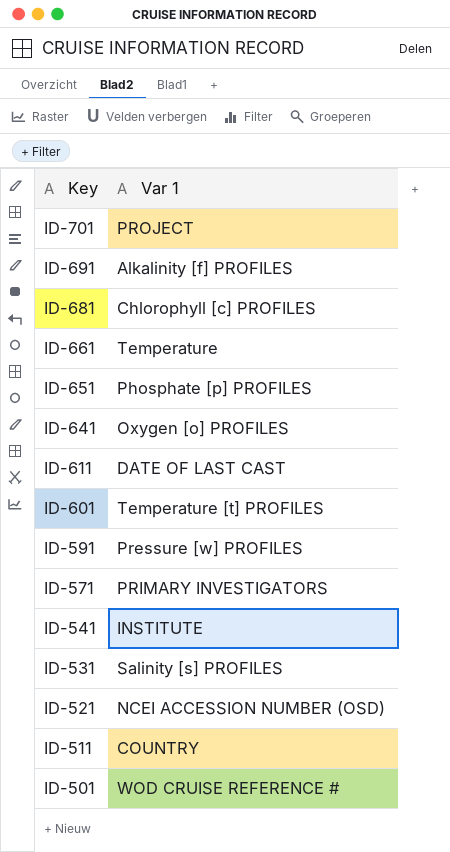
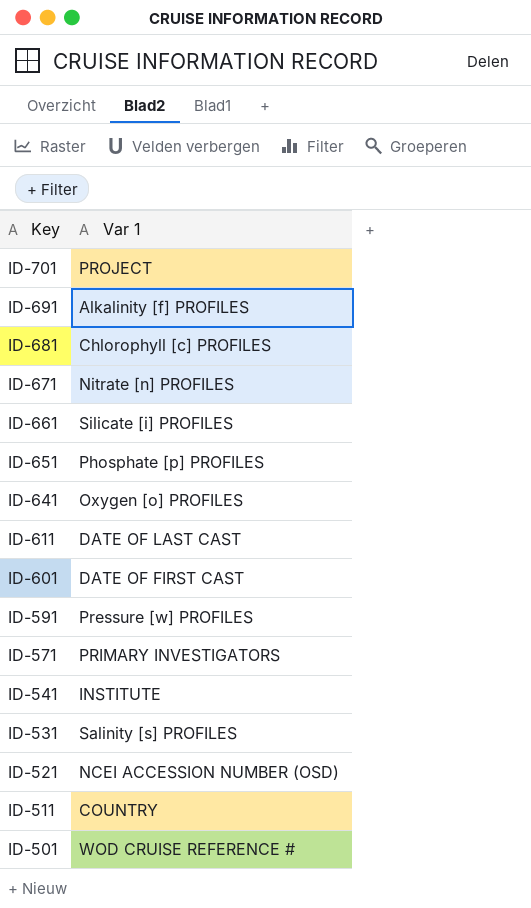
row ID-671: none -> Nitrate [n] PROFILES
ID-661 | Var 1: Temperature -> Silicate [i] PROFILES
ID-601 | Var 1: Temperature [t] PROFILES -> DATE OF FIRST CAST

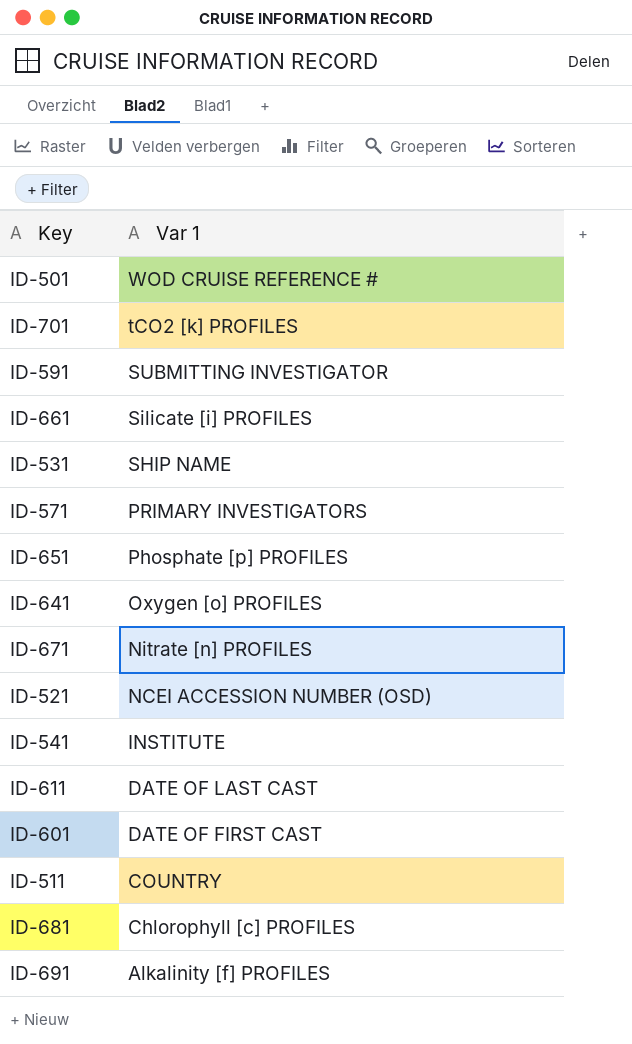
row order: Key descending -> Var 1 descending
ID-701 | Var 1: PROJECT -> tCO2 [k] PROFILES
ID-591 | Var 1: Pressure [w] PROFILES -> SUBMITTING INVESTIGATOR
ID-531 | Var 1: Salinity [s] PROFILES -> SHIP NAME

